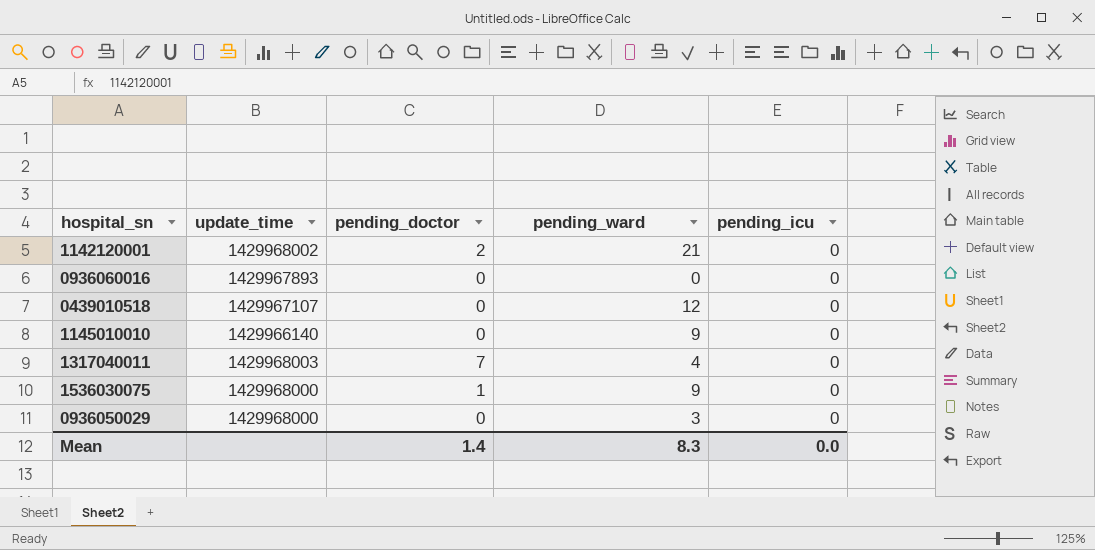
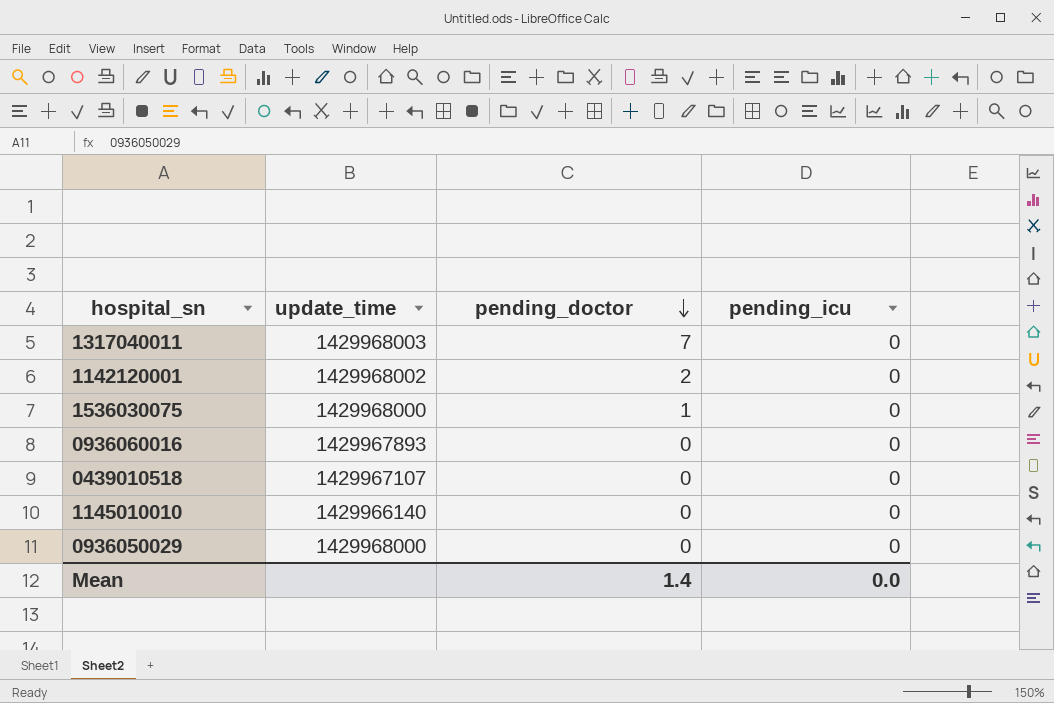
row order: none -> pending_doctor descending
column pending_ward | position: 4 -> none

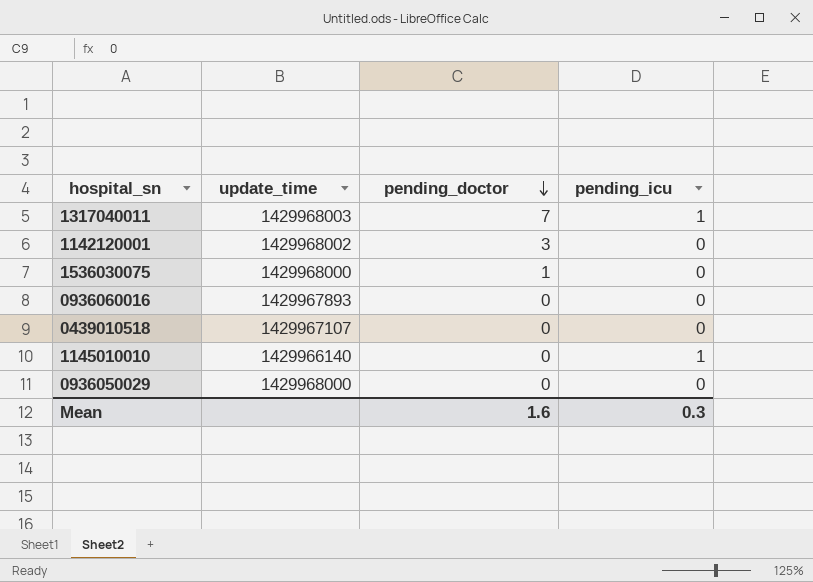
1317040011 | pending_icu: 0 -> 1
1142120001 | pending_doctor: 2 -> 3
1145010010 | pending_icu: 0 -> 1
Mean | pending_doctor: 1.4 -> 1.6
Mean | pending_icu: 0.0 -> 0.3

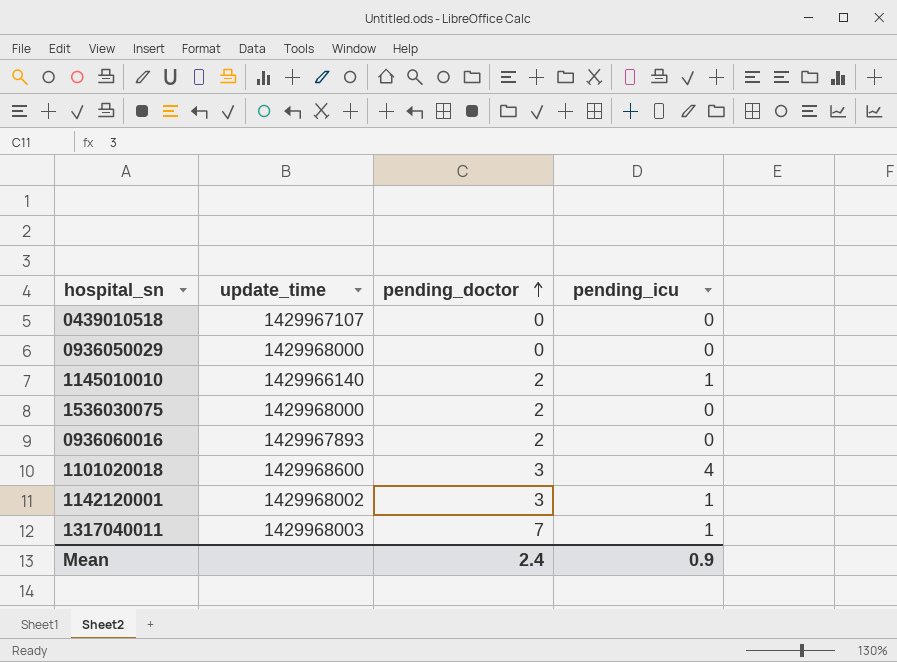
row order: pending_doctor descending -> pending_doctor ascending
1145010010 | pending_doctor: 0 -> 2
1536030075 | pending_doctor: 1 -> 2
0936060016 | pending_doctor: 0 -> 2
row 1101020018: none -> 1429968600 | 3 | 4
1142120001 | pending_icu: 0 -> 1
Mean | pending_doctor: 1.6 -> 2.4
Mean | pending_icu: 0.3 -> 0.9

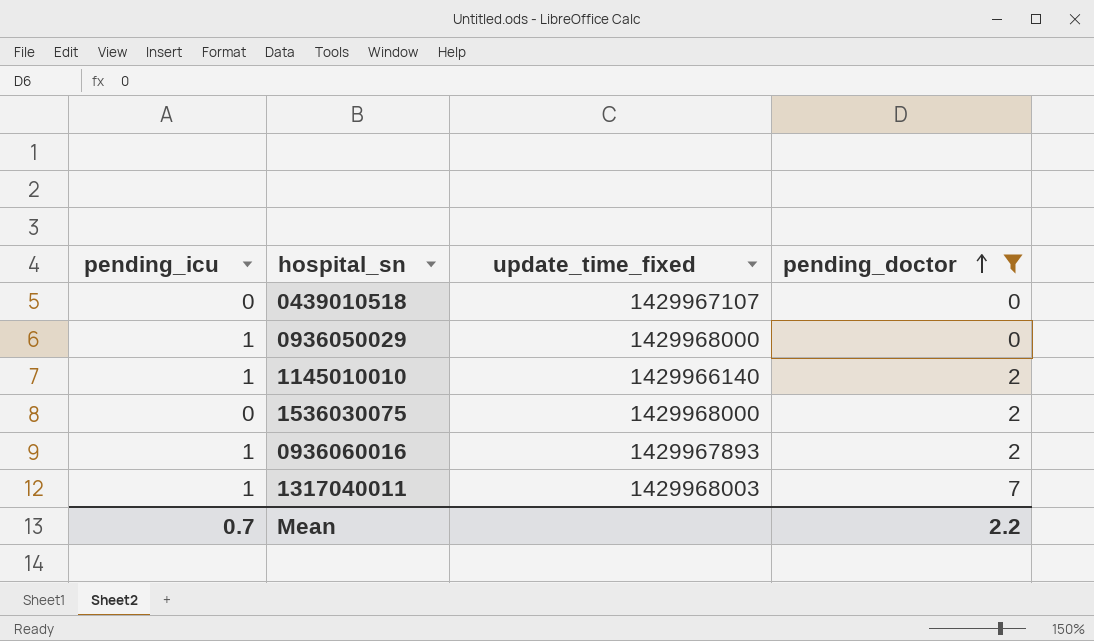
filter: none -> pending_doctor != 3
column pending_icu | position: 4 -> 1
column name: update_time -> update_time_fixed
0936050029 | pending_icu: 0 -> 1
0936060016 | pending_icu: 0 -> 1
Mean | pending_icu: 0.9 -> 0.7
Mean | pending_doctor: 2.4 -> 2.2

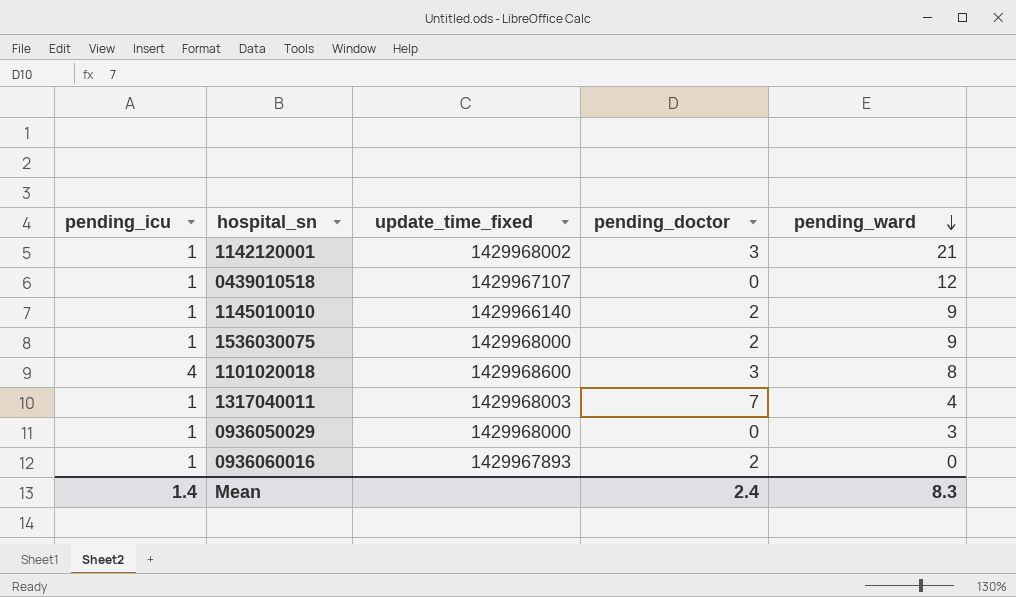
filter: pending_doctor != 3 -> none
row order: pending_doctor ascending -> pending_ward descending
column pending_ward | position: none -> 5
0439010518 | pending_icu: 0 -> 1
1536030075 | pending_icu: 0 -> 1
Mean | pending_icu: 0.7 -> 1.4
Mean | pending_doctor: 2.2 -> 2.4

